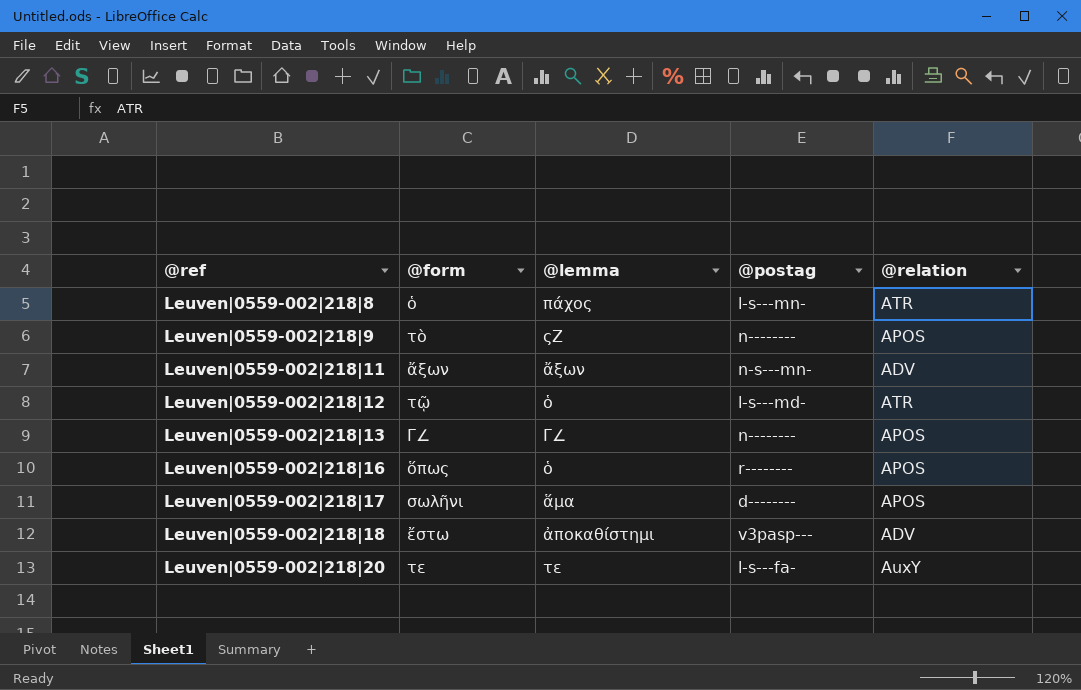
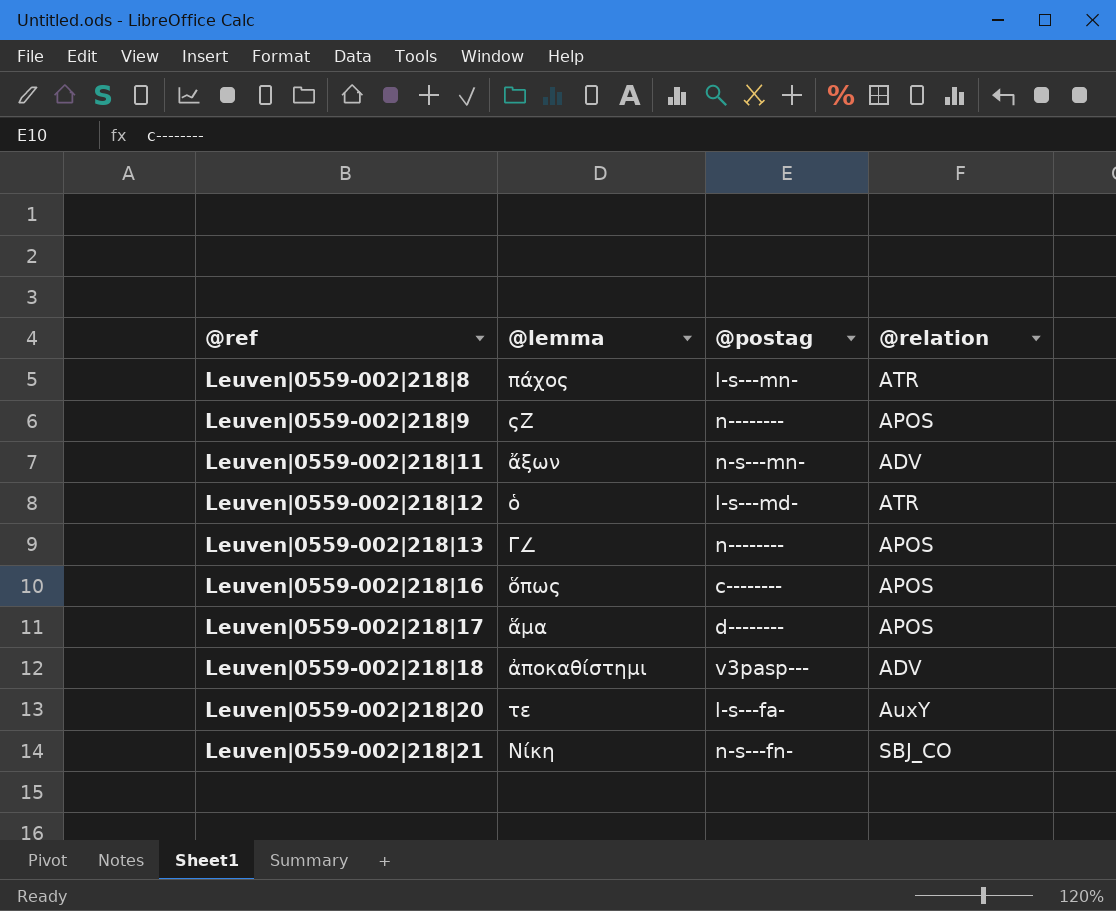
column @form | position: 2 -> none
Leuven|0559-002|218|16 | @lemma: ὁ -> ὅπως
Leuven|0559-002|218|16 | @postag: r-------- -> c--------
row Leuven|0559-002|218|21: none -> Νίκη | n-s---fn- | SBJ_CO

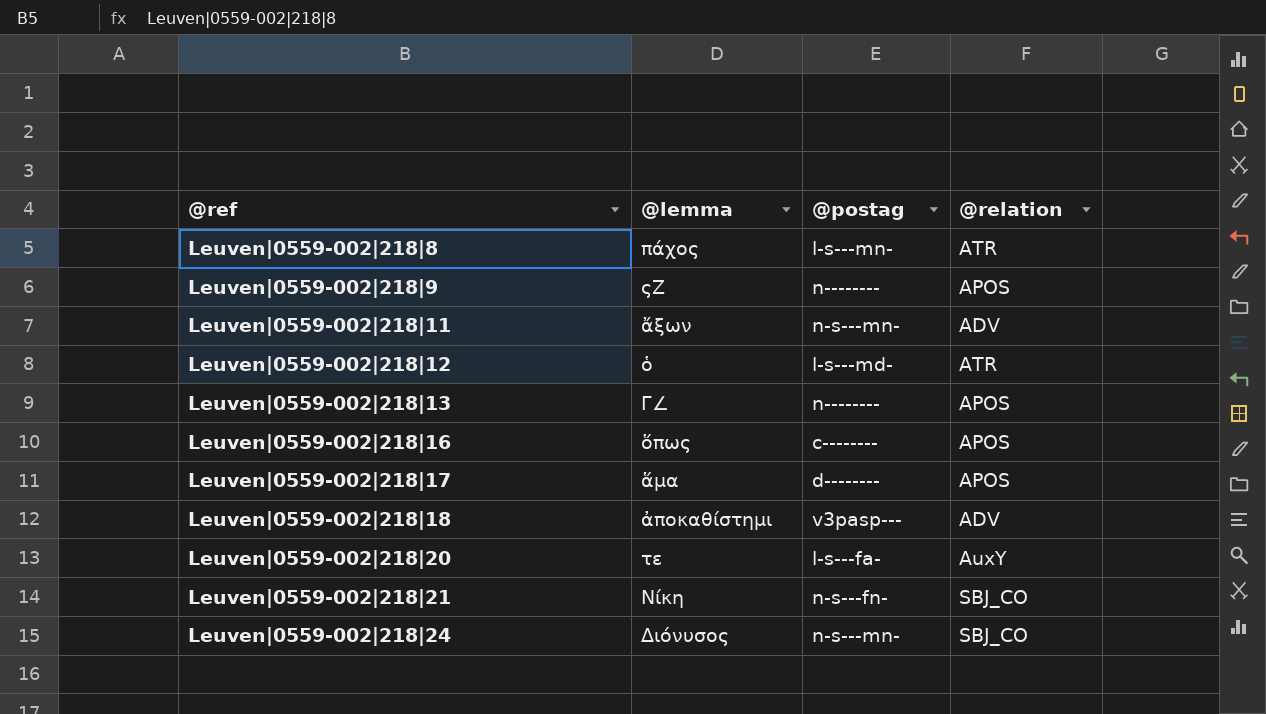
row Leuven|0559-002|218|24: none -> Διόνυσος | n-s---mn- | SBJ_CO

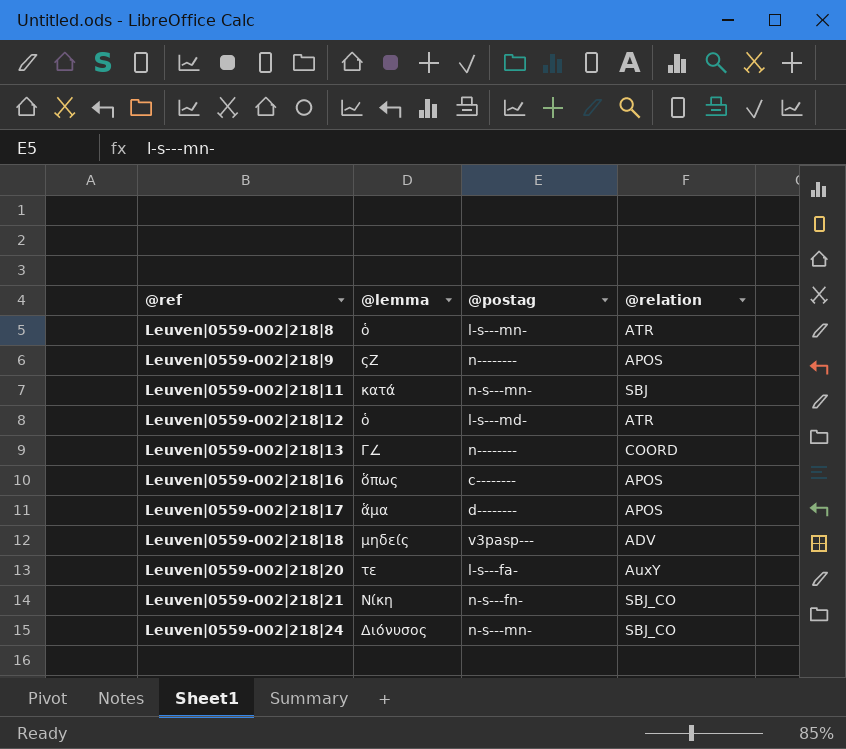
Leuven|0559-002|218|8 | @lemma: πάχος -> ὁ
Leuven|0559-002|218|11 | @lemma: ἄξων -> κατά
Leuven|0559-002|218|11 | @relation: ADV -> SBJ
Leuven|0559-002|218|13 | @relation: APOS -> COORD
Leuven|0559-002|218|18 | @lemma: ἀποκαθίστημι -> μηδείς

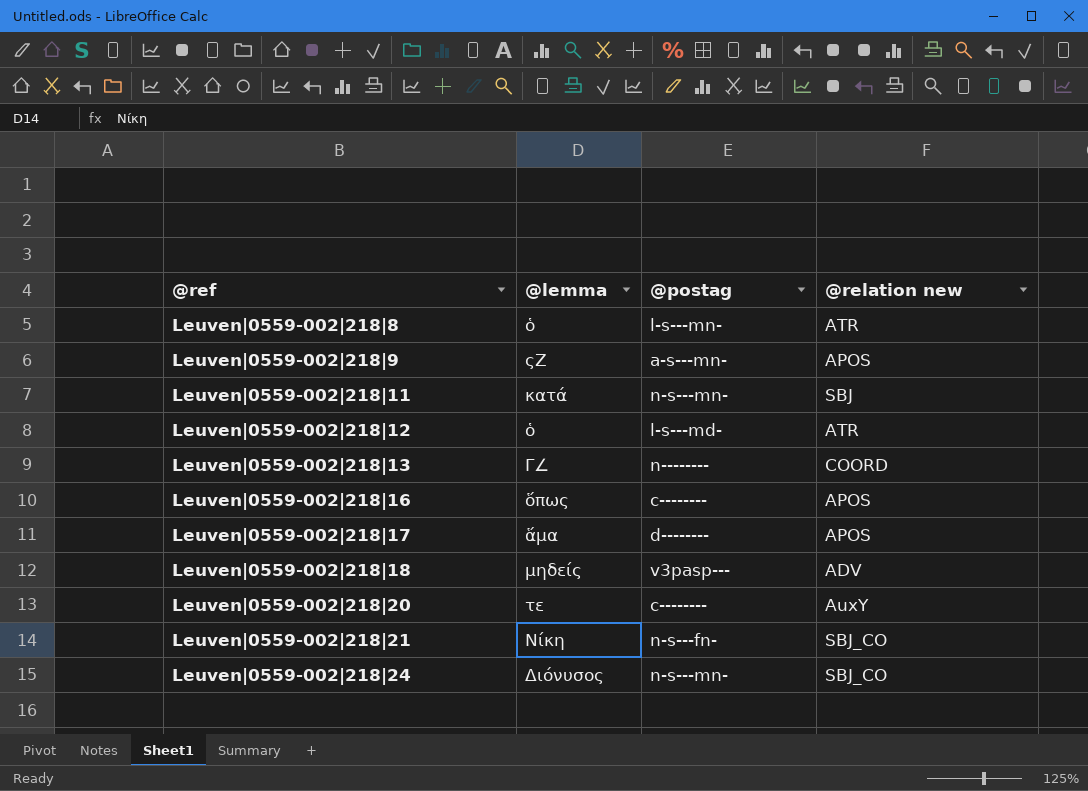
column name: @relation -> @relation new
Leuven|0559-002|218|9 | @postag: n-------- -> a-s---mn-
Leuven|0559-002|218|20 | @postag: l-s---fa- -> c--------

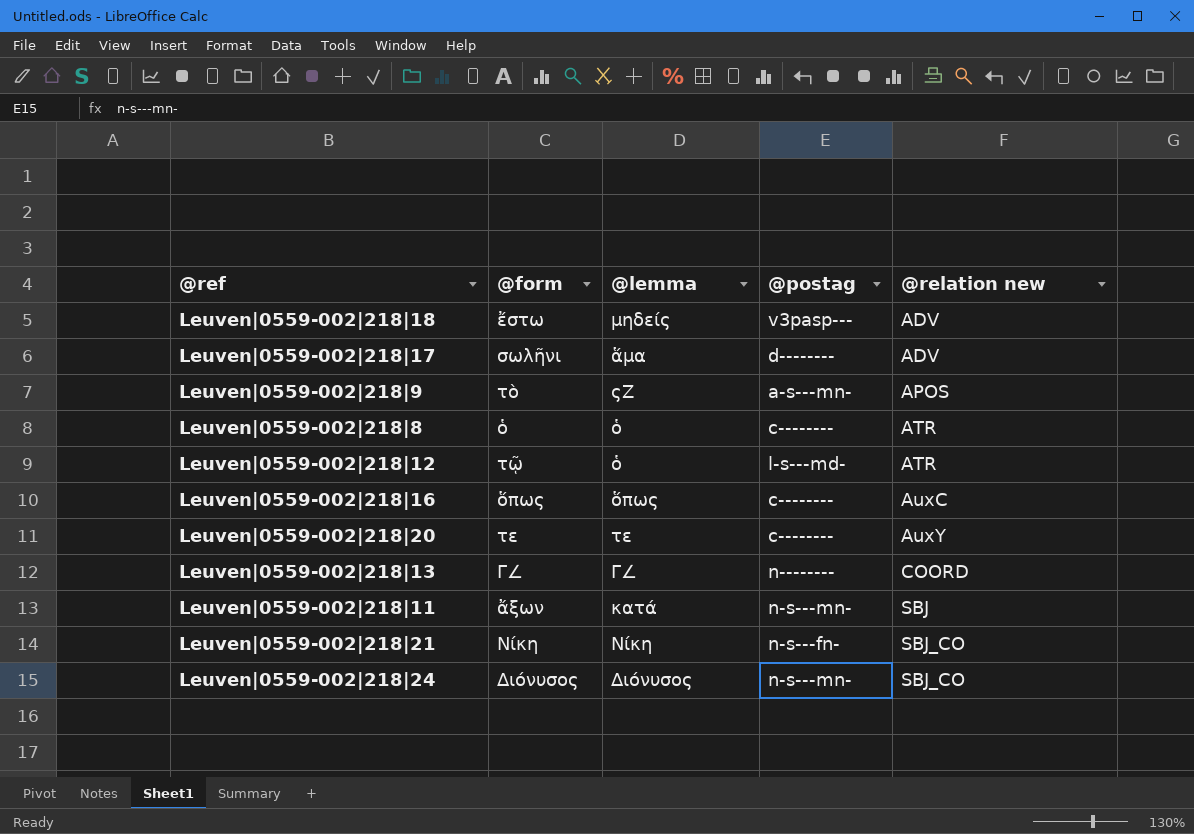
row order: @ref ascending -> @relation new ascending
column @form | position: none -> 2
Leuven|0559-002|218|17 | @relation new: APOS -> ADV
Leuven|0559-002|218|8 | @postag: l-s---mn- -> c--------
Leuven|0559-002|218|16 | @relation new: APOS -> AuxC

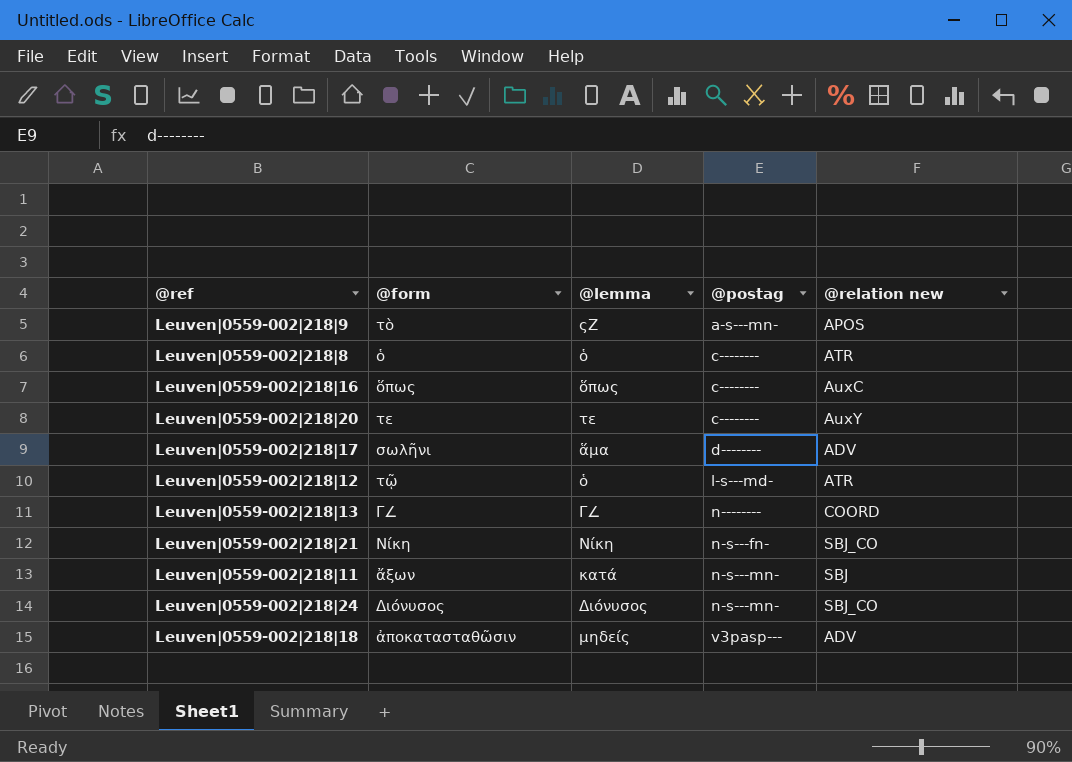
row order: @relation new ascending -> @postag ascending
Leuven|0559-002|218|18 | @form: ἔστω -> ἀποκατασταθῶσιν

